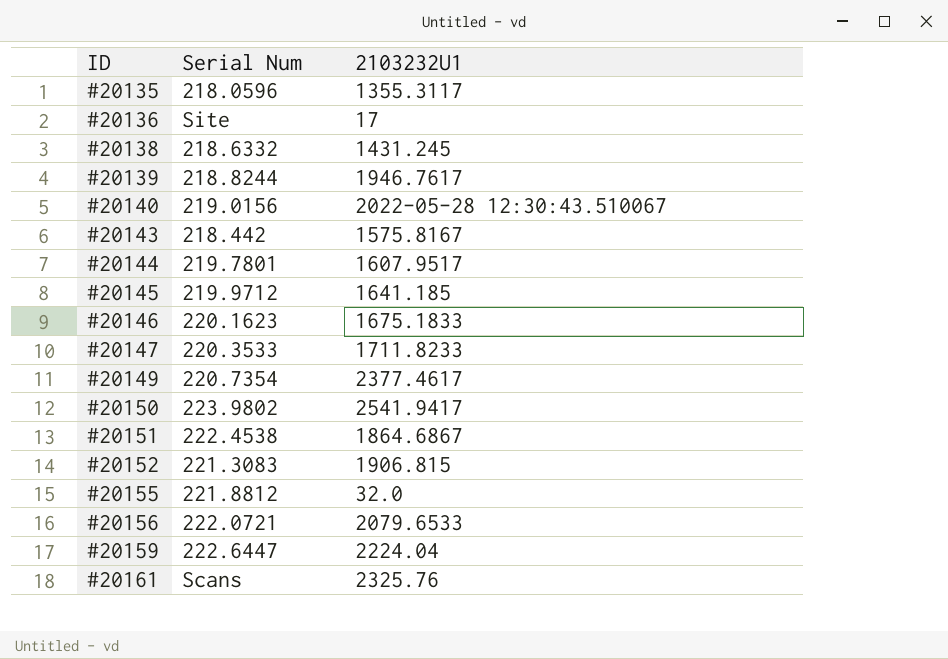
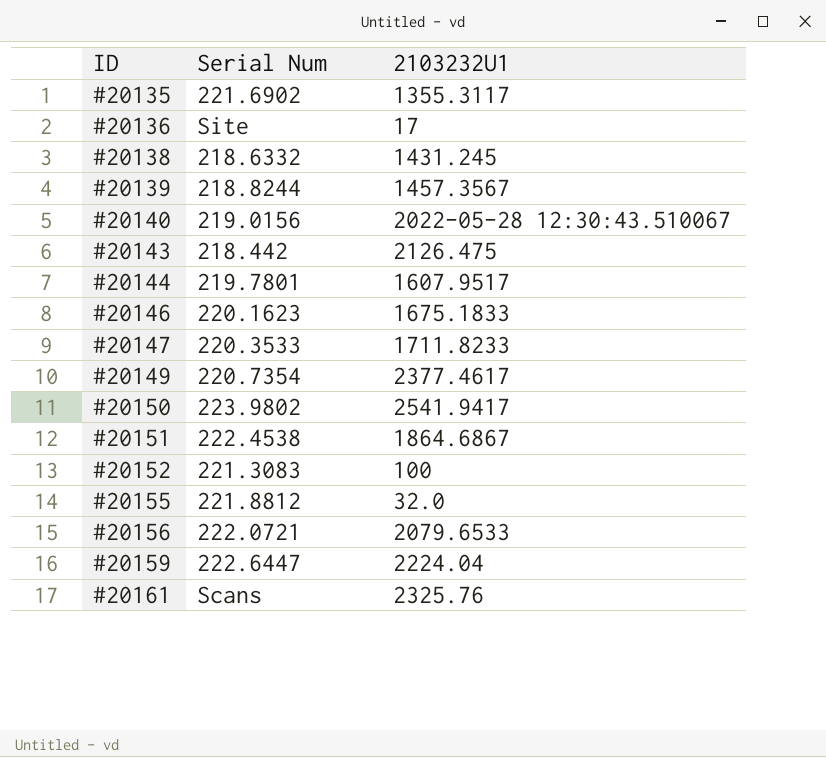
row #20145: 219.9712 | 1641.185 -> none
#20135 | Serial Num: 218.0596 -> 221.6902
#20139 | 2103232U1: 1946.7617 -> 1457.3567
#20143 | 2103232U1: 1575.8167 -> 2126.475
#20152 | 2103232U1: 1906.815 -> 100

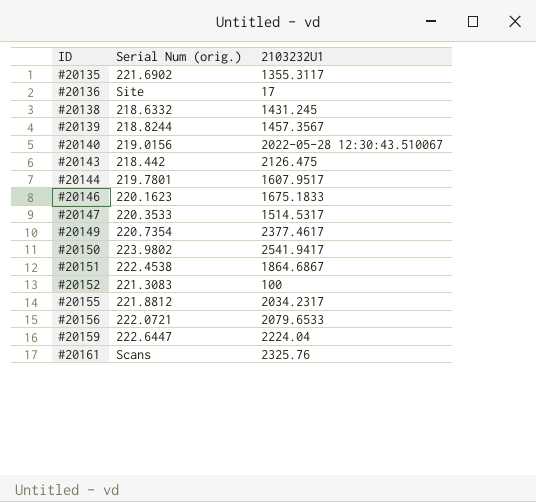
column name: Serial Num -> Serial Num (orig.)
#20147 | 2103232U1: 1711.8233 -> 1514.5317
#20155 | 2103232U1: 32.0 -> 2034.2317

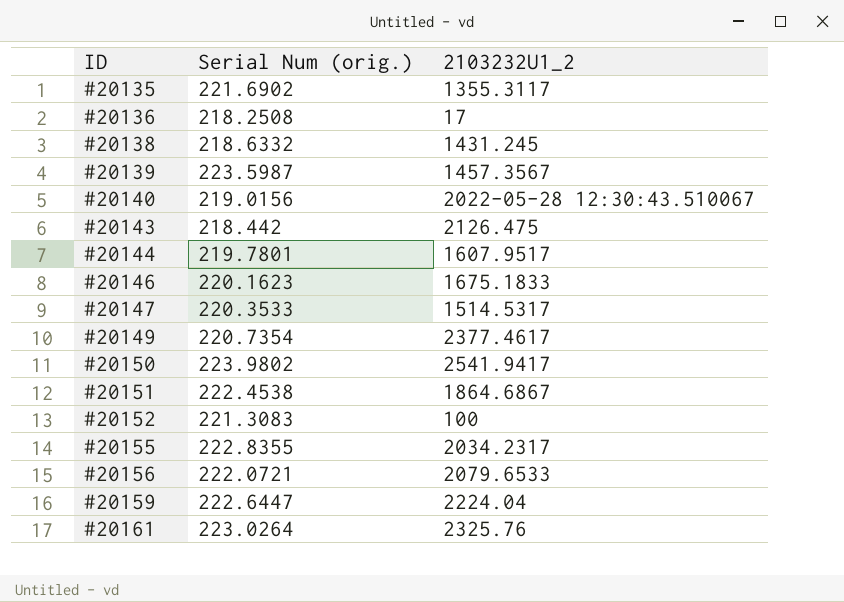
column name: 2103232U1 -> 2103232U1_2
#20136 | Serial Num (orig.): Site -> 218.2508
#20139 | Serial Num (orig.): 218.8244 -> 223.5987
#20155 | Serial Num (orig.): 221.8812 -> 222.8355
#20161 | Serial Num (orig.): Scans -> 223.0264

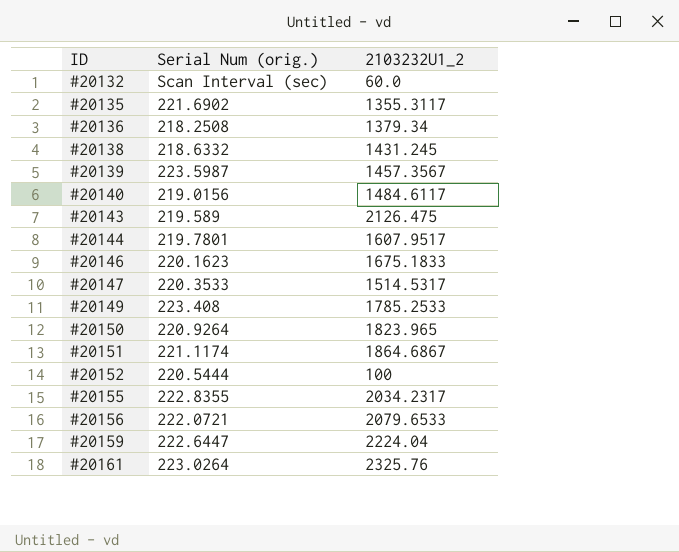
row #20132: none -> Scan Interval (sec) | 60.0
#20136 | 2103232U1_2: 17 -> 1379.34
#20140 | 2103232U1_2: 2022-05-28 12:30:43.510067 -> 1484.6117
#20143 | Serial Num (orig.): 218.442 -> 219.589
#20149 | Serial Num (orig.): 220.7354 -> 223.408
#20149 | 2103232U1_2: 2377.4617 -> 1785.2533
#20150 | Serial Num (orig.): 223.9802 -> 220.9264
#20150 | 2103232U1_2: 2541.9417 -> 1823.965
#20151 | Serial Num (orig.): 222.4538 -> 221.1174
#20152 | Serial Num (orig.): 221.3083 -> 220.5444

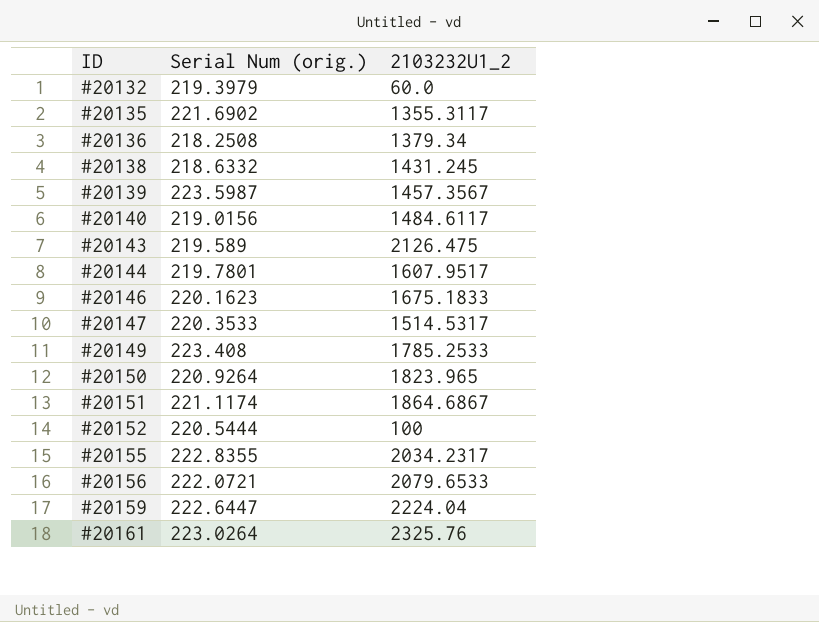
#20132 | Serial Num (orig.): Scan Interval (sec) -> 219.3979

